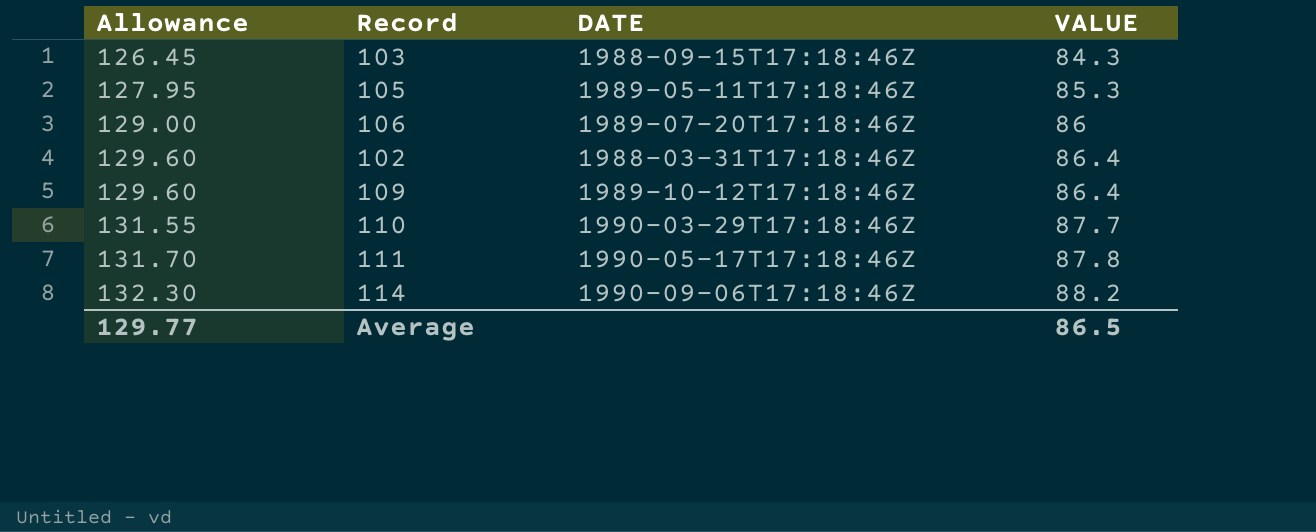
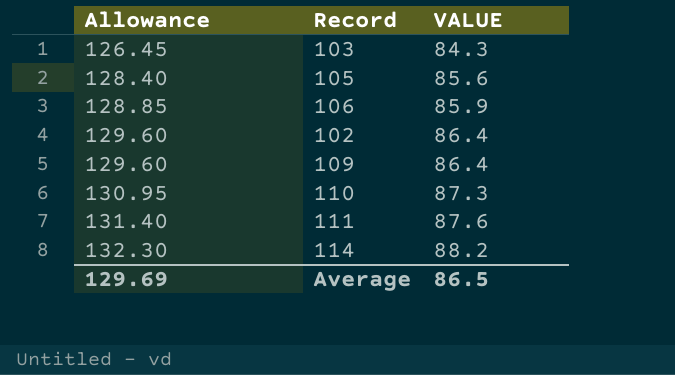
column DATE | position: 3 -> none
105 | Allowance: 127.95 -> 128.40
105 | VALUE: 85.3 -> 85.6
106 | Allowance: 129.00 -> 128.85
106 | VALUE: 86 -> 85.9
110 | Allowance: 131.55 -> 130.95
110 | VALUE: 87.7 -> 87.3
111 | Allowance: 131.70 -> 131.40
111 | VALUE: 87.8 -> 87.6
Average | Allowance: 129.77 -> 129.69

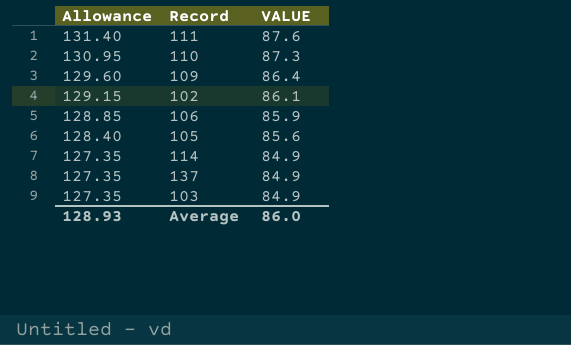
row order: Allowance ascending -> Allowance descending
102 | Allowance: 129.60 -> 129.15
102 | VALUE: 86.4 -> 86.1
114 | Allowance: 132.30 -> 127.35
114 | VALUE: 88.2 -> 84.9
row 137: none -> 127.35 | 84.9
103 | Allowance: 126.45 -> 127.35
103 | VALUE: 84.3 -> 84.9
Average | Allowance: 129.69 -> 128.93
Average | VALUE: 86.5 -> 86.0

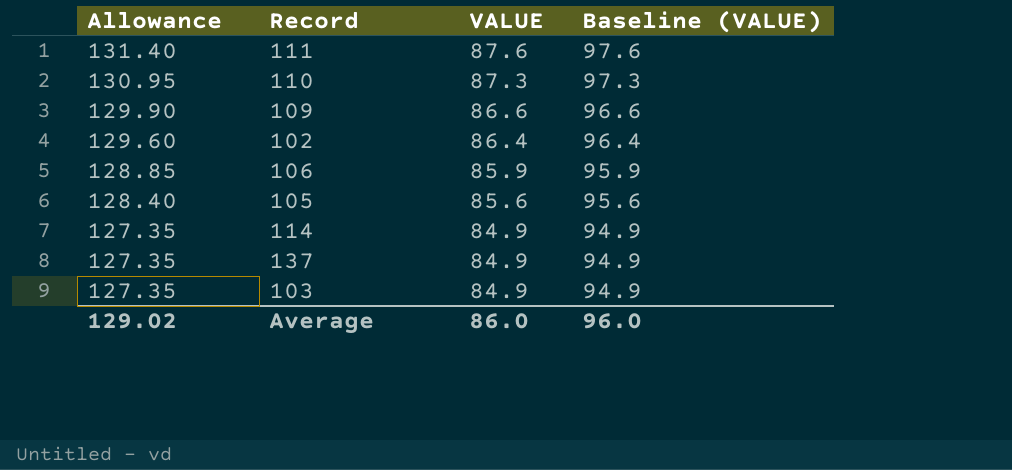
column Baseline (VALUE) | formula: none -> [VALUE] + 10
109 | Allowance: 129.60 -> 129.90
109 | VALUE: 86.4 -> 86.6
102 | Allowance: 129.15 -> 129.60
102 | VALUE: 86.1 -> 86.4
Average | Allowance: 128.93 -> 129.02

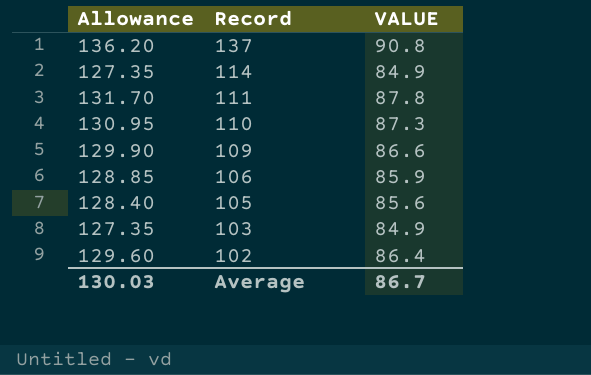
row order: Allowance descending -> Record descending
column Baseline (VALUE) | formula: [VALUE] + 10 -> none
137 | Allowance: 127.35 -> 136.20
137 | VALUE: 84.9 -> 90.8
111 | Allowance: 131.40 -> 131.70
111 | VALUE: 87.6 -> 87.8
Average | Allowance: 129.02 -> 130.03
Average | VALUE: 86.0 -> 86.7

